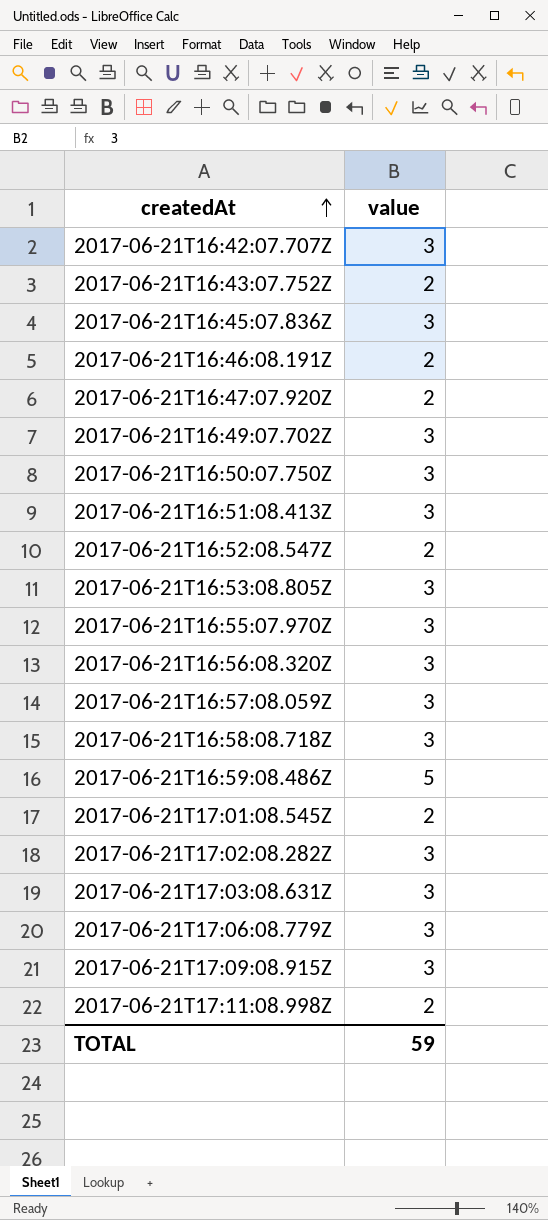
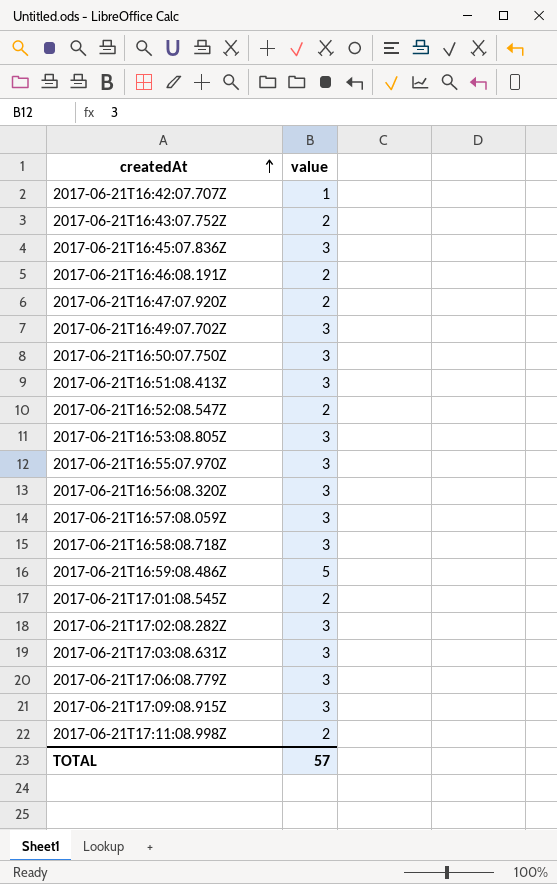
2017-06-21T16:42:07.707Z | value: 3 -> 1
TOTAL | value: 59 -> 57

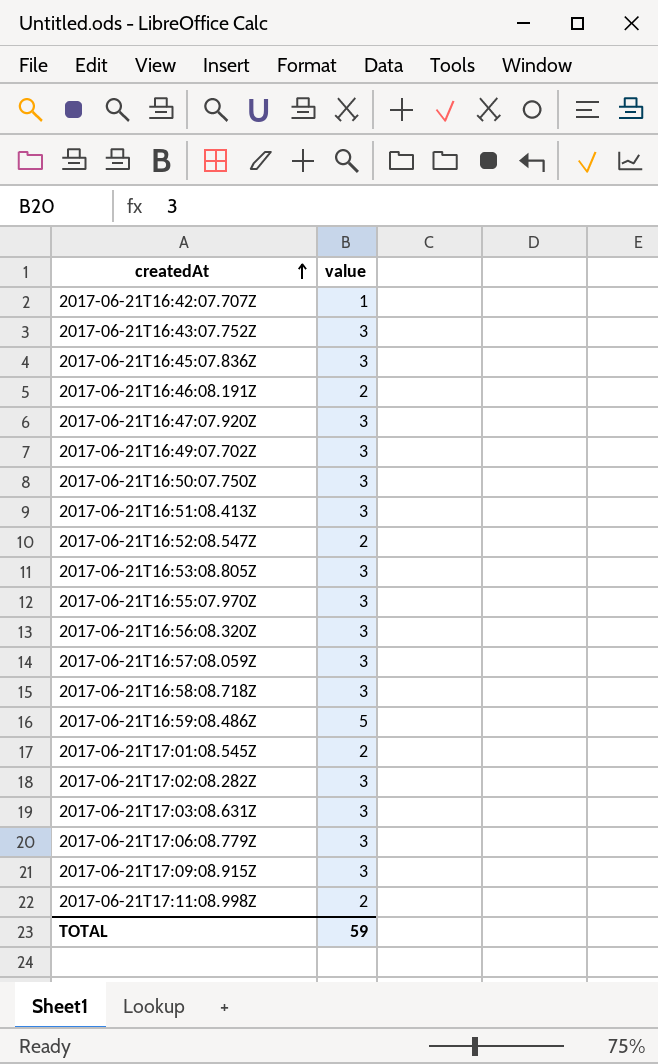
2017-06-21T16:43:07.752Z | value: 2 -> 3
2017-06-21T16:47:07.920Z | value: 2 -> 3
TOTAL | value: 57 -> 59

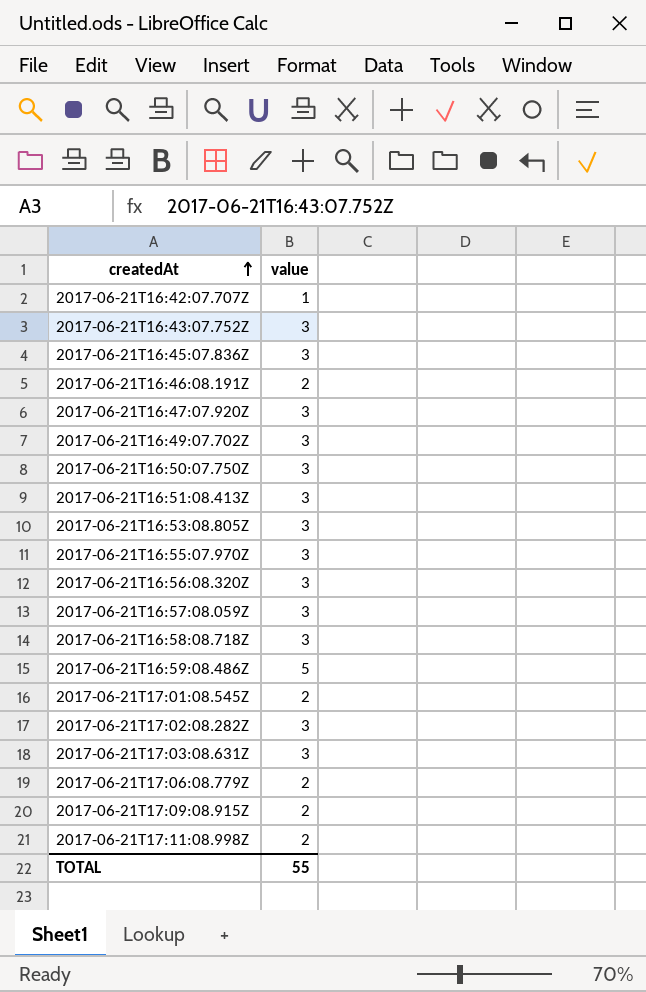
row 2017-06-21T16:52:08.547Z: 2 -> none
2017-06-21T17:06:08.779Z | value: 3 -> 2
2017-06-21T17:09:08.915Z | value: 3 -> 2
TOTAL | value: 59 -> 55

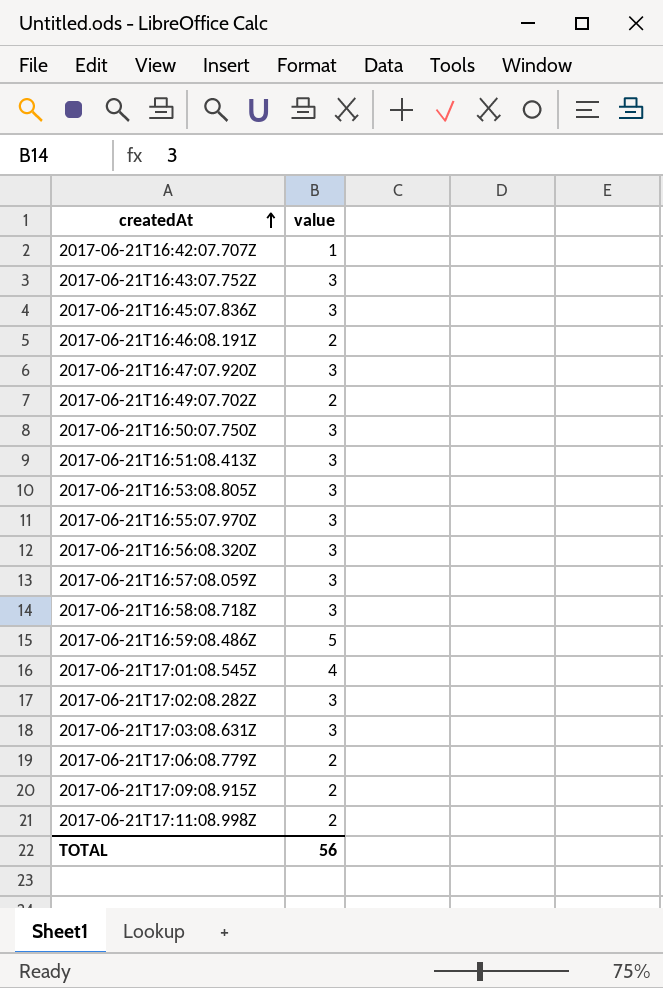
2017-06-21T16:49:07.702Z | value: 3 -> 2
2017-06-21T17:01:08.545Z | value: 2 -> 4
TOTAL | value: 55 -> 56

